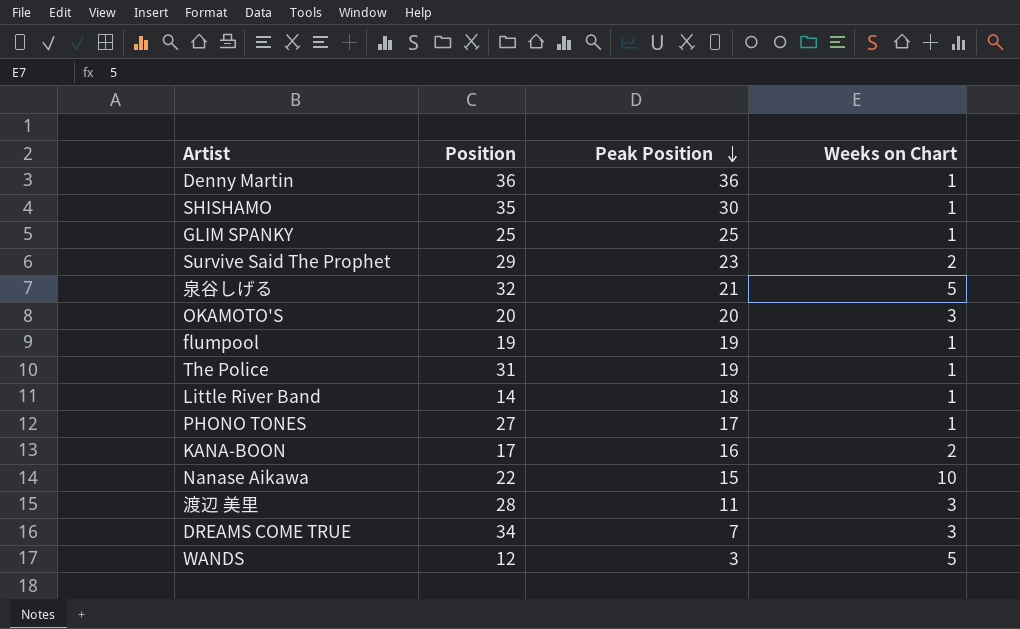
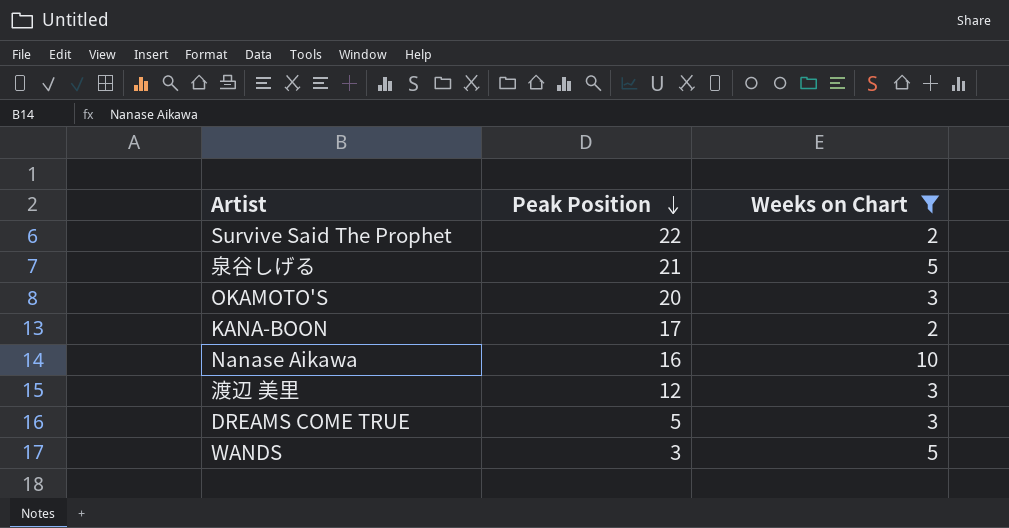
filter: none -> Weeks on Chart != 1
column Position | position: 2 -> none
Survive Said The Prophet | Peak Position: 23 -> 22
KANA-BOON | Peak Position: 16 -> 17
Nanase Aikawa | Peak Position: 15 -> 16
渡辺 美里 | Peak Position: 11 -> 12
DREAMS COME TRUE | Peak Position: 7 -> 5

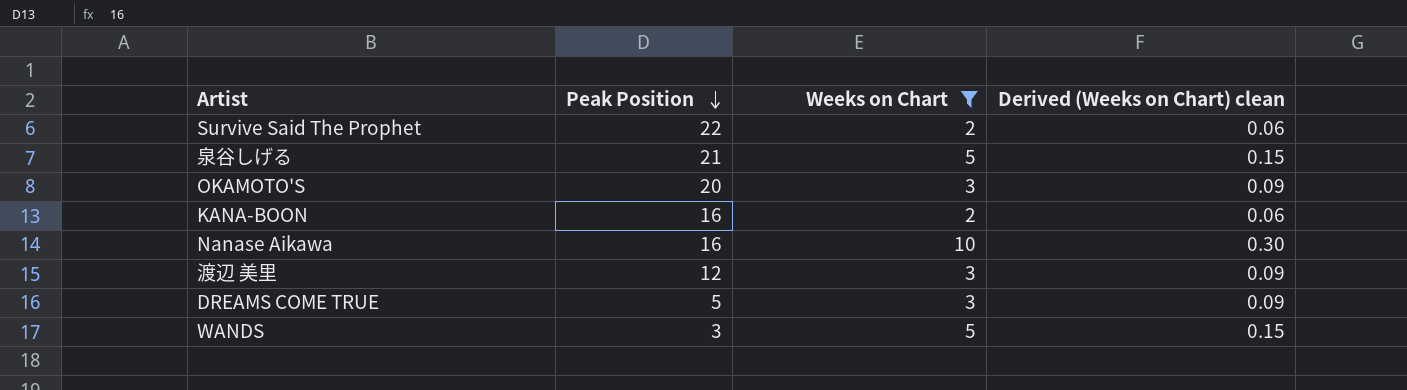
column Derived (Weeks on Chart) clean | formula: none -> [Weeks on Chart] * 0.03
KANA-BOON | Peak Position: 17 -> 16

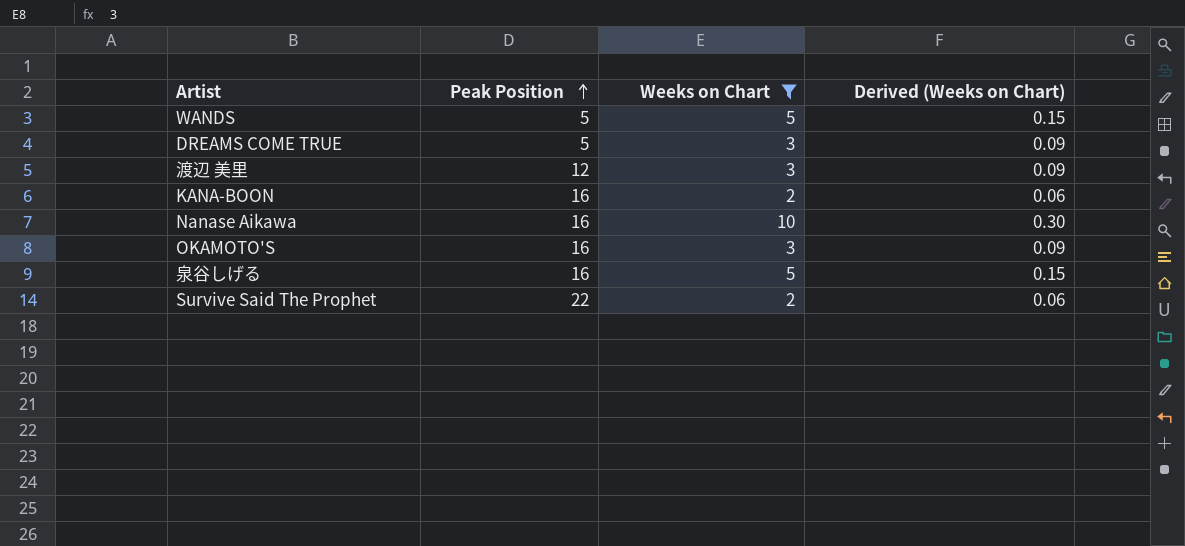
row order: Peak Position descending -> Peak Position ascending
column name: Derived (Weeks on Chart) clean -> Derived (Weeks on Chart)
WANDS | Peak Position: 3 -> 5
OKAMOTO'S | Peak Position: 20 -> 16
泉谷しげる | Peak Position: 21 -> 16

